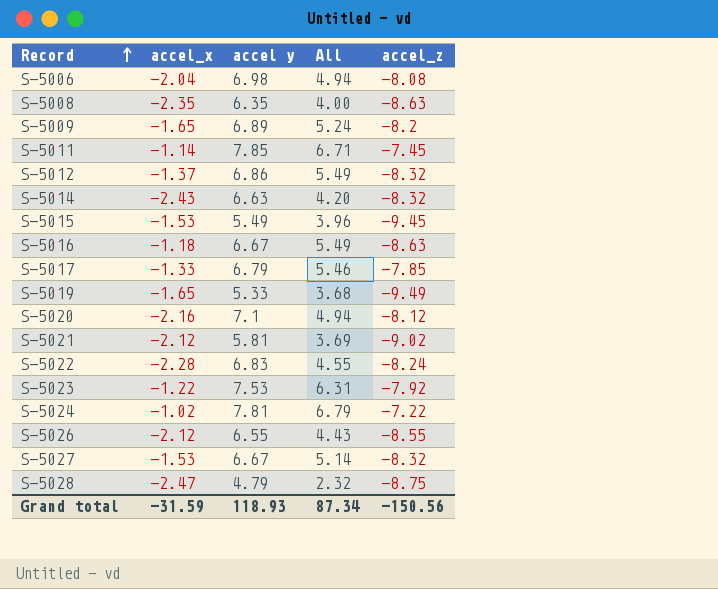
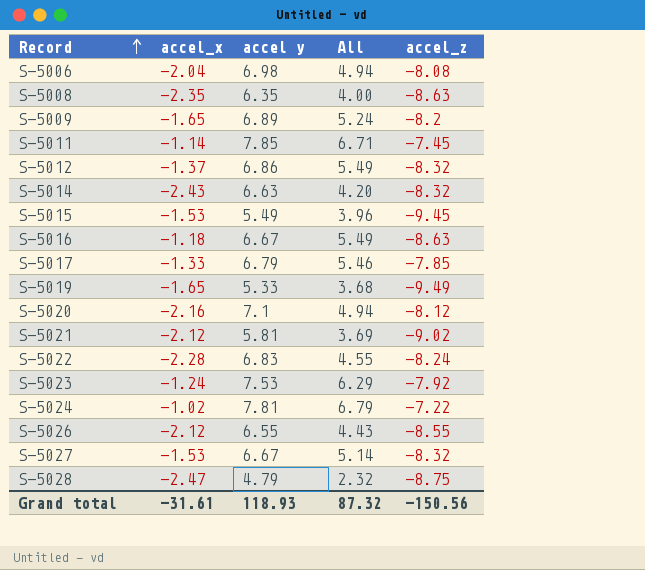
S-5023 | accel_x: -1.22 -> -1.24
S-5023 | All: 6.31 -> 6.29
Grand total | accel_x: -31.59 -> -31.61
Grand total | All: 87.34 -> 87.32

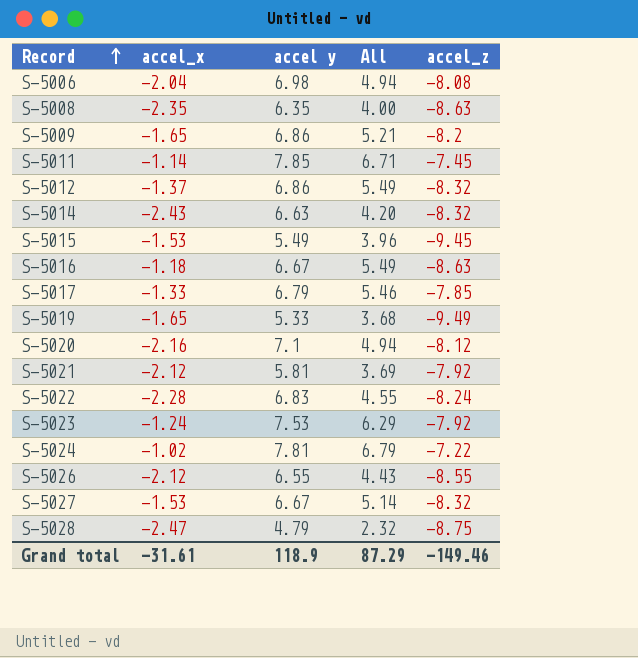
S-5009 | accel y: 6.89 -> 6.86
S-5009 | All: 5.24 -> 5.21
S-5021 | accel_z: -9.02 -> -7.92
Grand total | accel y: 118.93 -> 118.9
Grand total | All: 87.32 -> 87.29
Grand total | accel_z: -150.56 -> -149.46

